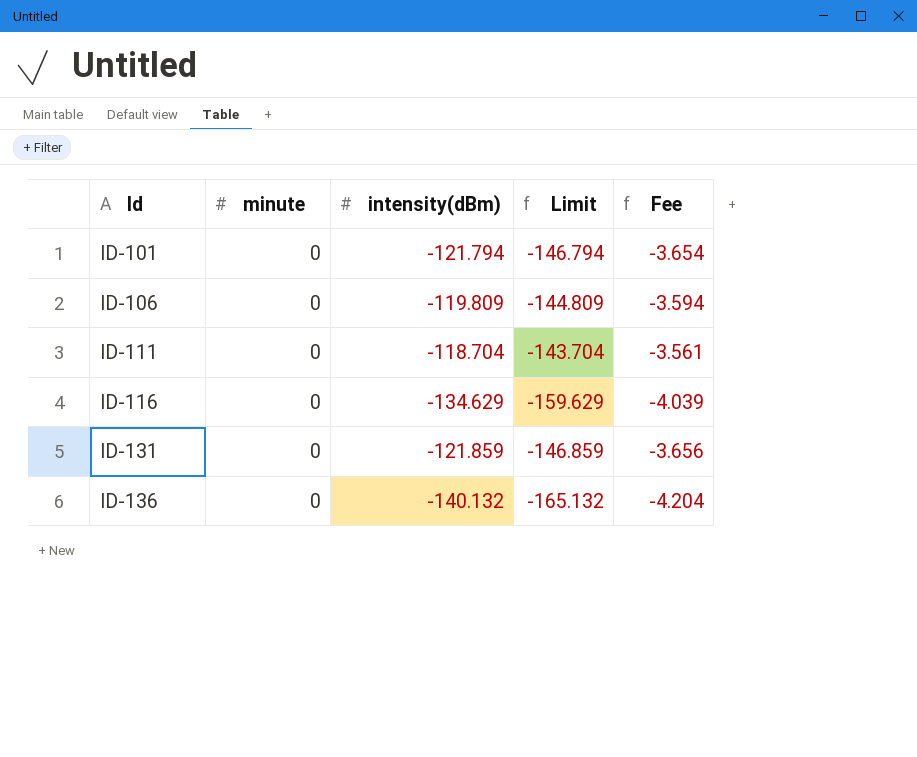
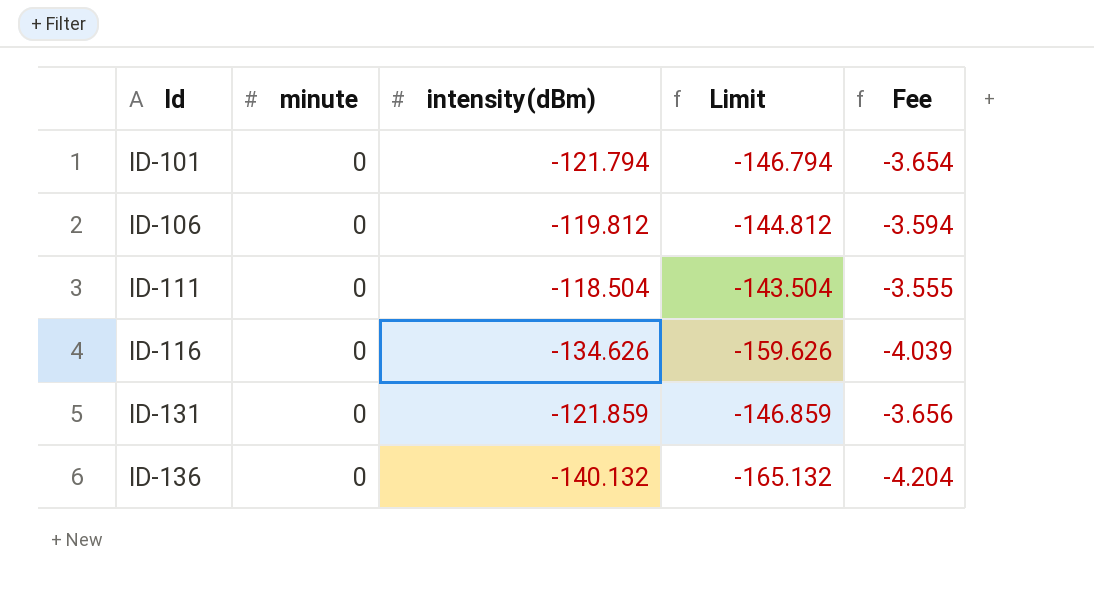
ID-106 | intensity(dBm): -119.809 -> -119.812
ID-106 | Limit: -144.809 -> -144.812
ID-111 | intensity(dBm): -118.704 -> -118.504
ID-111 | Limit: -143.704 -> -143.504
ID-111 | Fee: -3.561 -> -3.555
ID-116 | intensity(dBm): -134.629 -> -134.626
ID-116 | Limit: -159.629 -> -159.626

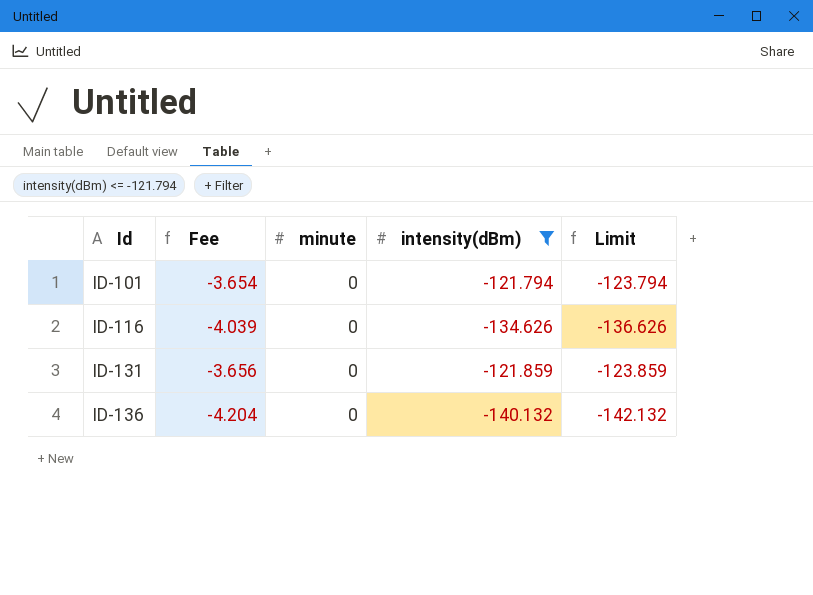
filter: none -> intensity(dBm) <= -121.794
column Fee | position: 5 -> 2
column Limit | formula: [intensity(dBm)] - 25 -> [intensity(dBm)] - 2

